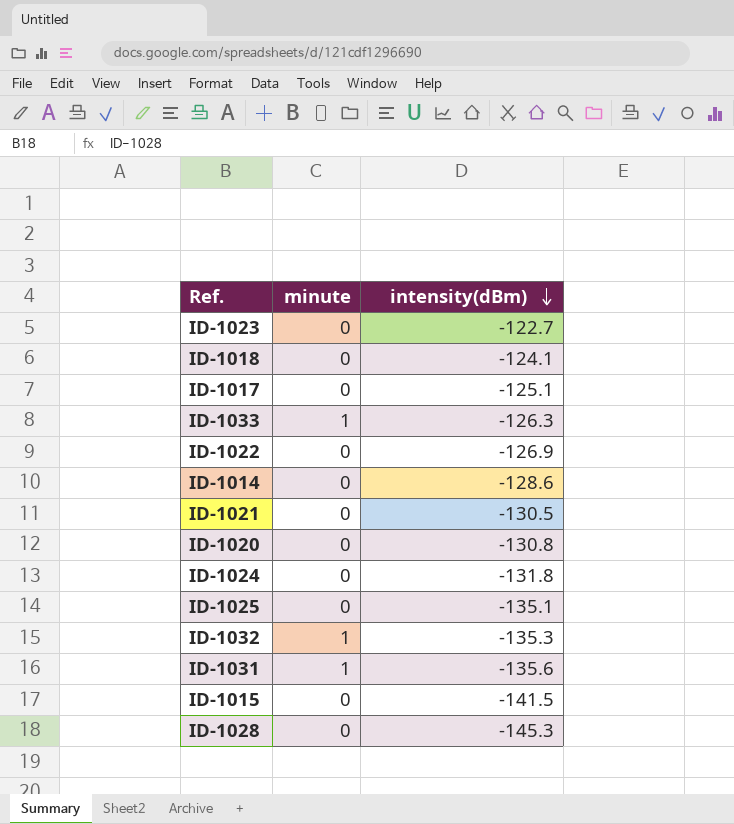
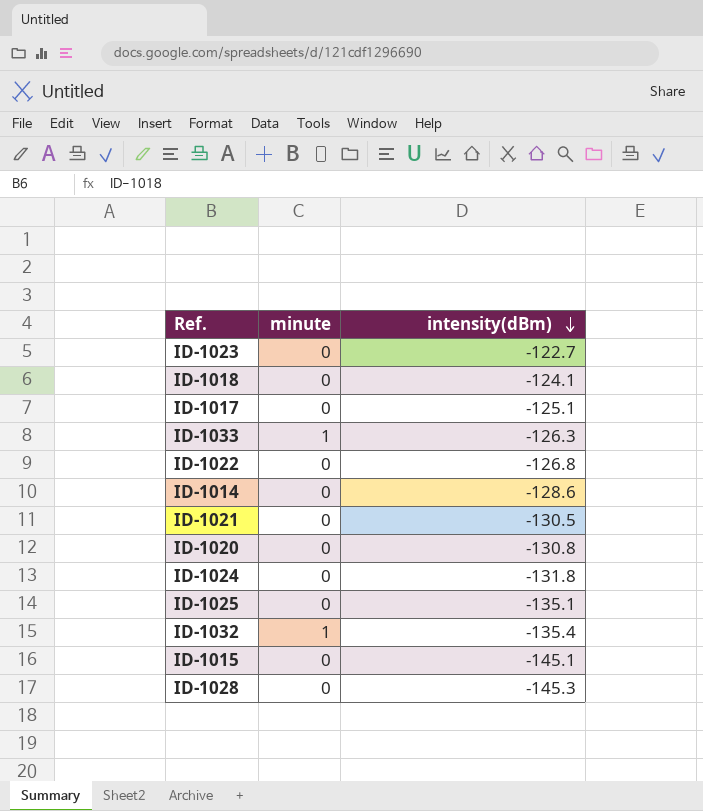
row ID-1031: 1 | -135.6 -> none
ID-1022 | intensity(dBm): -126.9 -> -126.8
ID-1032 | intensity(dBm): -135.3 -> -135.4
ID-1015 | intensity(dBm): -141.5 -> -145.1

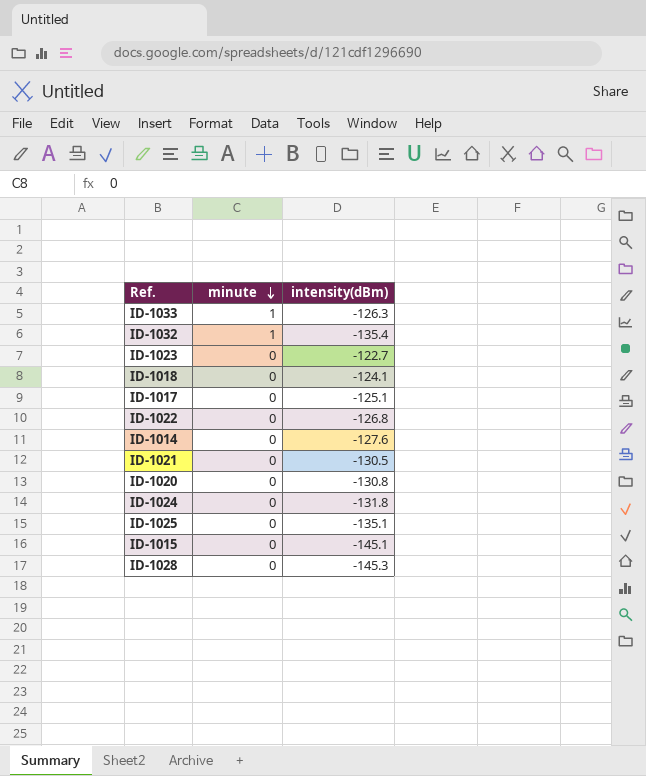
row order: intensity(dBm) descending -> minute descending
ID-1014 | intensity(dBm): -128.6 -> -127.6

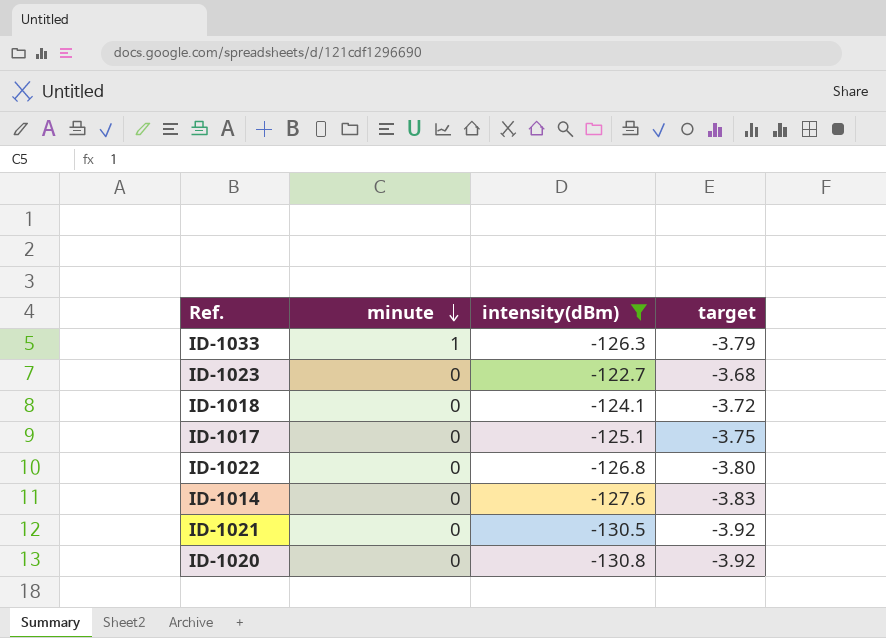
filter: none -> intensity(dBm) >= -130.8
column target | formula: none -> [intensity(dBm)] * 0.03

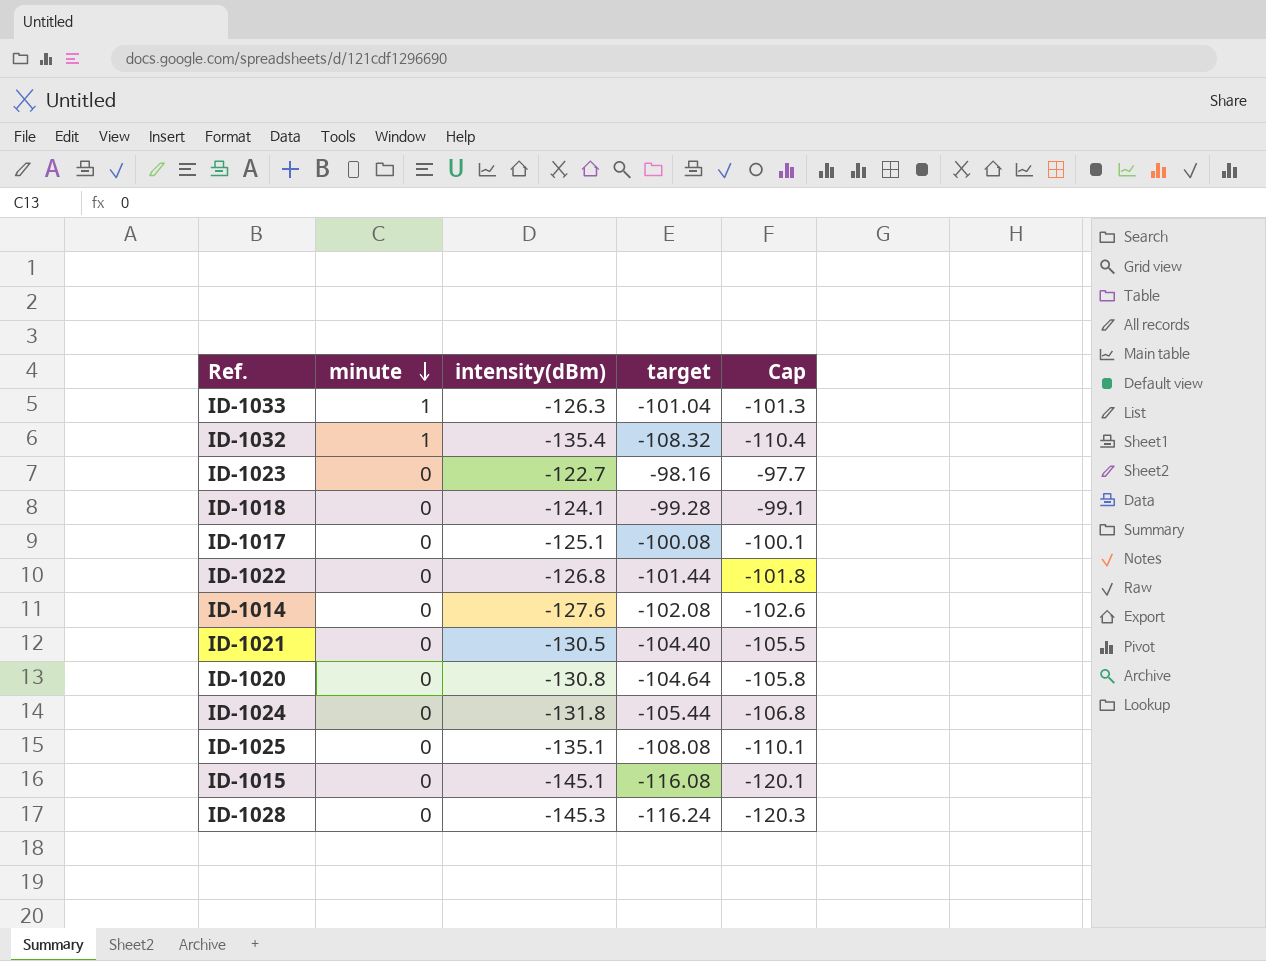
filter: intensity(dBm) >= -130.8 -> none
column target | formula: [intensity(dBm)] * 0.03 -> [intensity(dBm)] * 0.8
column Cap | formula: none -> [intensity(dBm)] + 25

